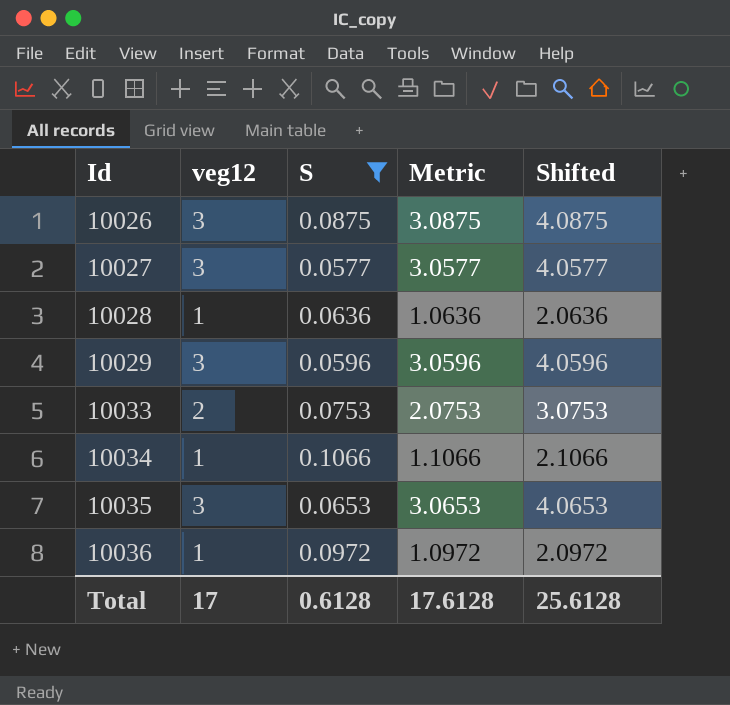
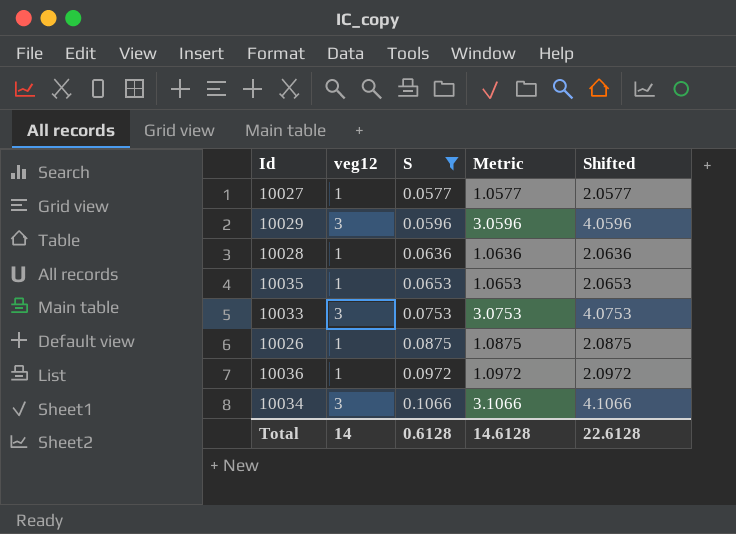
row order: Id ascending -> S ascending
10027 | veg12: 3 -> 1
10027 | Metric: 3.0577 -> 1.0577
10027 | Shifted: 4.0577 -> 2.0577
10035 | veg12: 3 -> 1
10035 | Metric: 3.0653 -> 1.0653
10035 | Shifted: 4.0653 -> 2.0653
10033 | veg12: 2 -> 3
10033 | Metric: 2.0753 -> 3.0753
10033 | Shifted: 3.0753 -> 4.0753
10026 | veg12: 3 -> 1
10026 | Metric: 3.0875 -> 1.0875
10026 | Shifted: 4.0875 -> 2.0875
10034 | veg12: 1 -> 3
10034 | Metric: 1.1066 -> 3.1066
10034 | Shifted: 2.1066 -> 4.1066
Total | veg12: 17 -> 14
Total | Metric: 17.6128 -> 14.6128
Total | Shifted: 25.6128 -> 22.6128

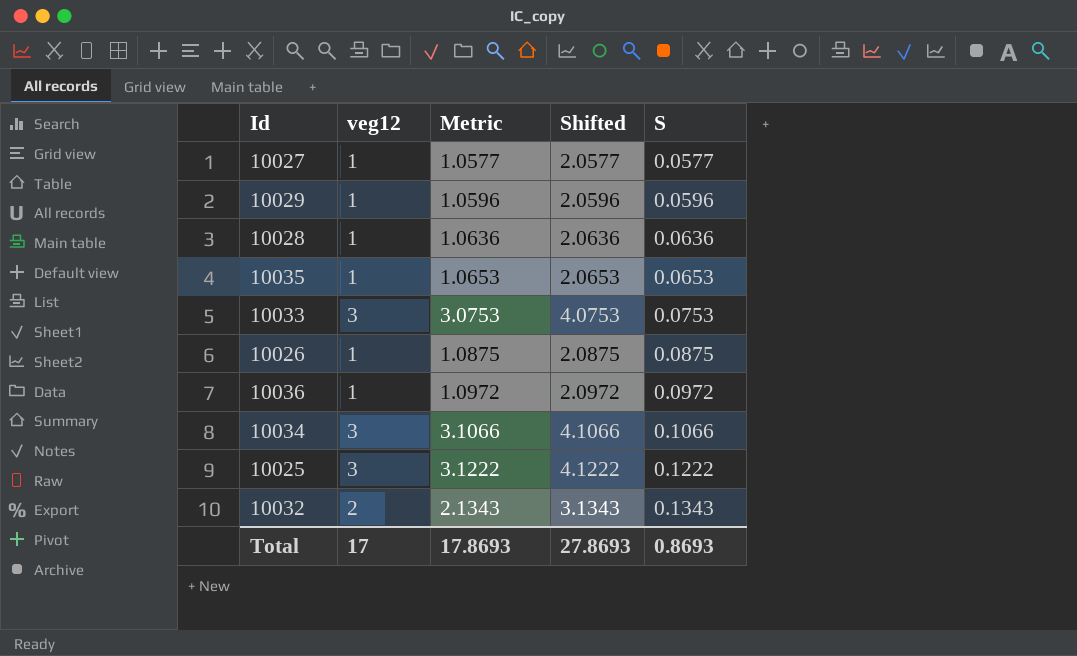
filter: S <= 0.1066 -> none
column S | position: 3 -> 5
10029 | veg12: 3 -> 1
10029 | Metric: 3.0596 -> 1.0596
10029 | Shifted: 4.0596 -> 2.0596
Total | veg12: 14 -> 17
Total | Metric: 14.6128 -> 17.8693
Total | Shifted: 22.6128 -> 27.8693
Total | S: 0.6128 -> 0.8693

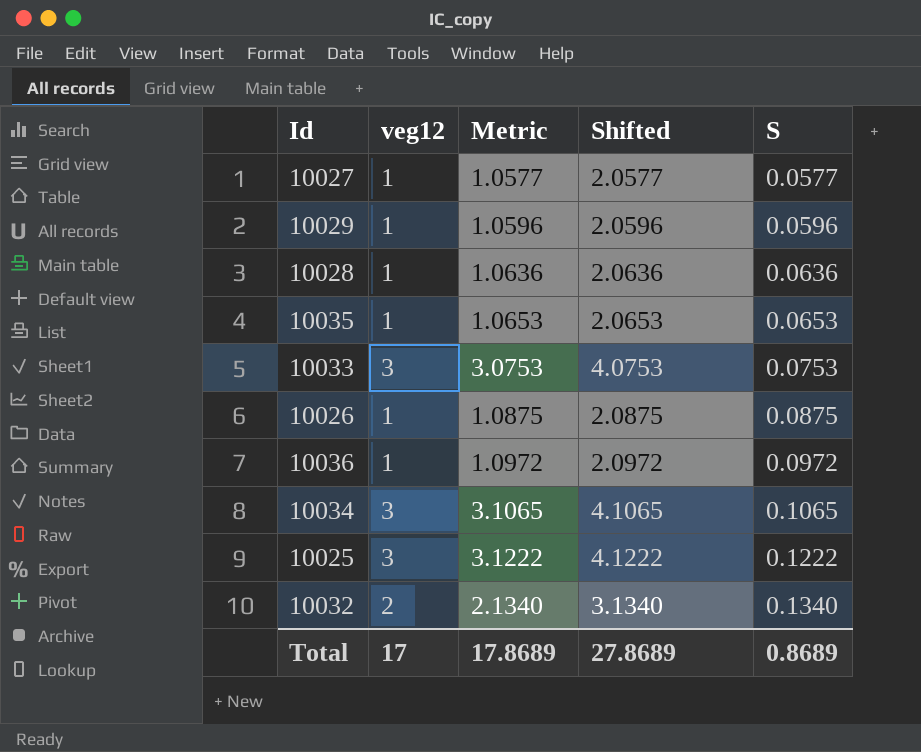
10034 | Metric: 3.1066 -> 3.1065
10034 | Shifted: 4.1066 -> 4.1065
10034 | S: 0.1066 -> 0.1065
10032 | Metric: 2.1343 -> 2.1340
10032 | Shifted: 3.1343 -> 3.1340
10032 | S: 0.1343 -> 0.1340
Total | Metric: 17.8693 -> 17.8689
Total | Shifted: 27.8693 -> 27.8689
Total | S: 0.8693 -> 0.8689

